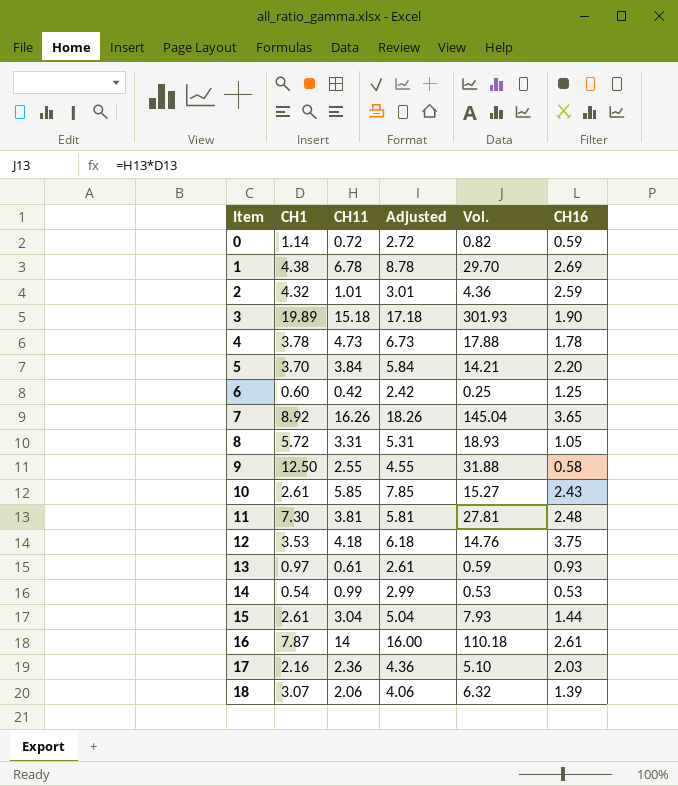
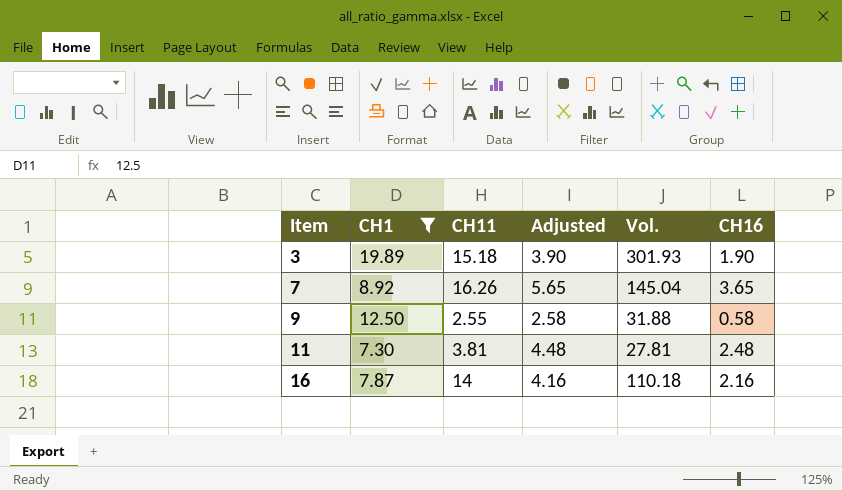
filter: none -> CH1 >= 7.30
column Adjusted | formula: [CH11] + 2 -> [CH16] + 2
16 | CH16: 2.61 -> 2.16

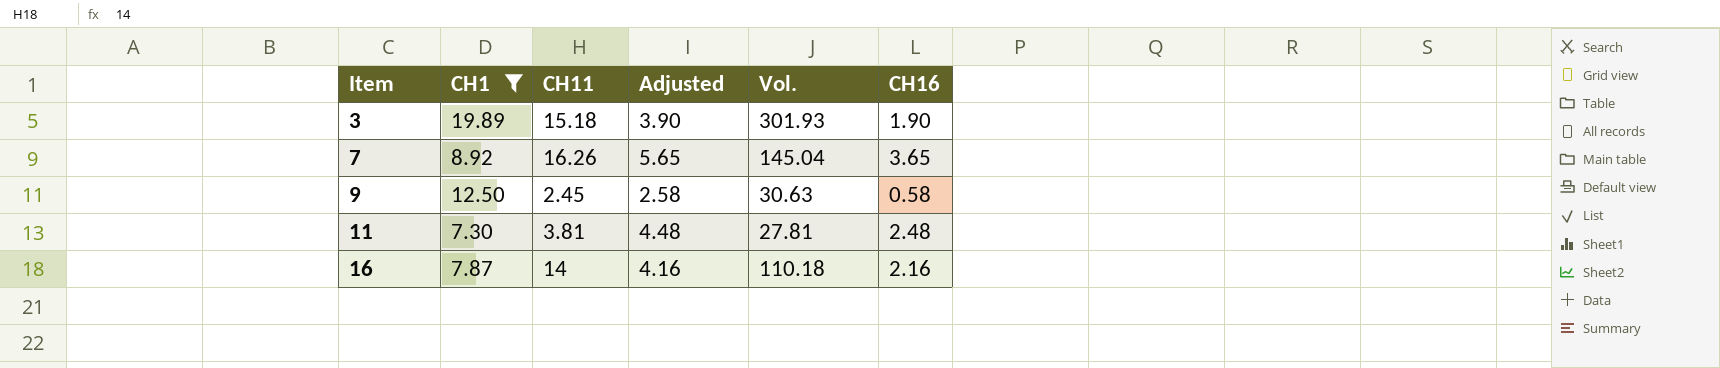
9 | CH11: 2.55 -> 2.45
9 | Vol.: 31.88 -> 30.63

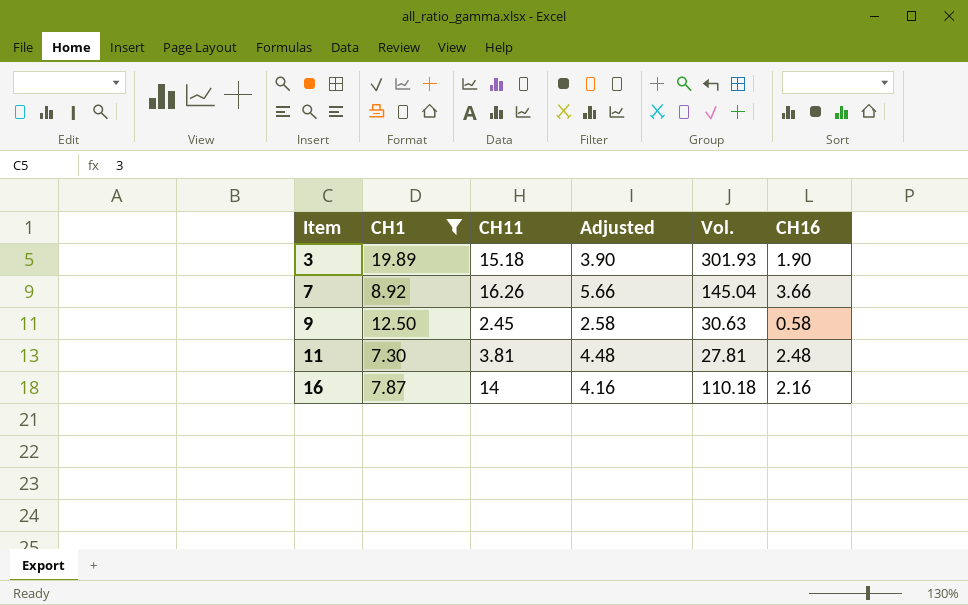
7 | Adjusted: 5.65 -> 5.66
7 | CH16: 3.65 -> 3.66

